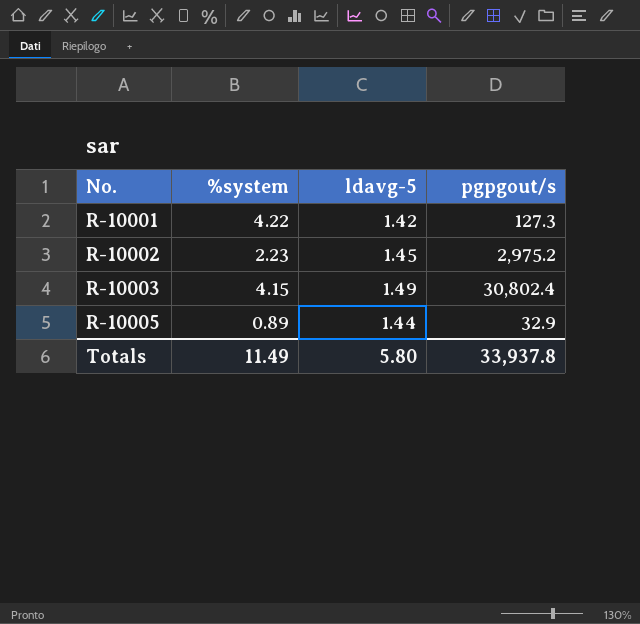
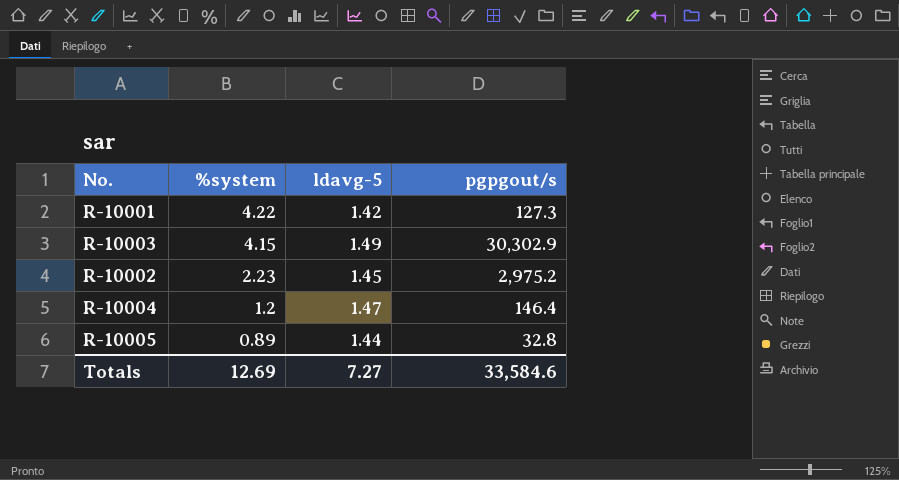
row order: No. ascending -> %system descending
R-10003 | pgpgout/s: 30,802.4 -> 30,302.9
row R-10004: none -> 1.2 | 1.47 | 146.4
R-10005 | pgpgout/s: 32.9 -> 32.8
Totals | %system: 11.49 -> 12.69
Totals | ldavg-5: 5.80 -> 7.27
Totals | pgpgout/s: 33,937.8 -> 33,584.6

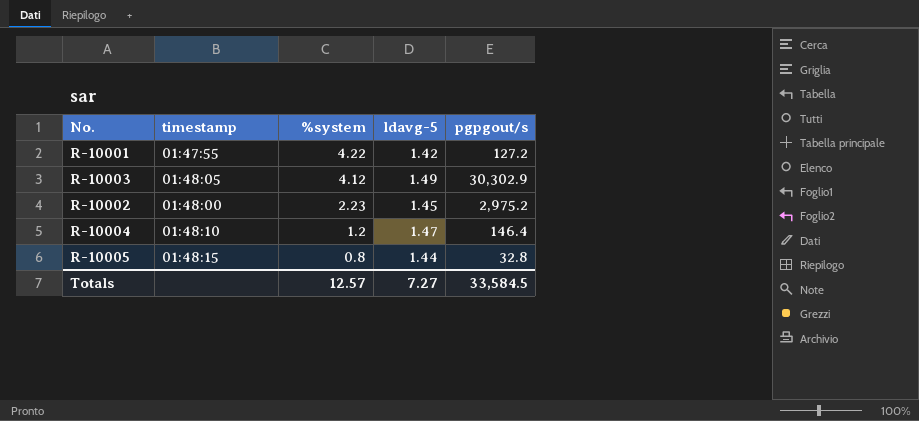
column timestamp | position: none -> 2
R-10001 | pgpgout/s: 127.3 -> 127.2
R-10003 | %system: 4.15 -> 4.12
R-10005 | %system: 0.89 -> 0.8
Totals | %system: 12.69 -> 12.57
Totals | pgpgout/s: 33,584.6 -> 33,584.5

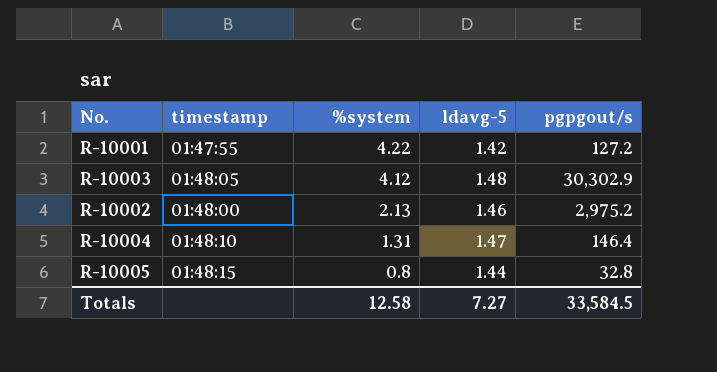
R-10003 | ldavg-5: 1.49 -> 1.48
R-10002 | %system: 2.23 -> 2.13
R-10002 | ldavg-5: 1.45 -> 1.46
R-10004 | %system: 1.2 -> 1.31
Totals | %system: 12.57 -> 12.58

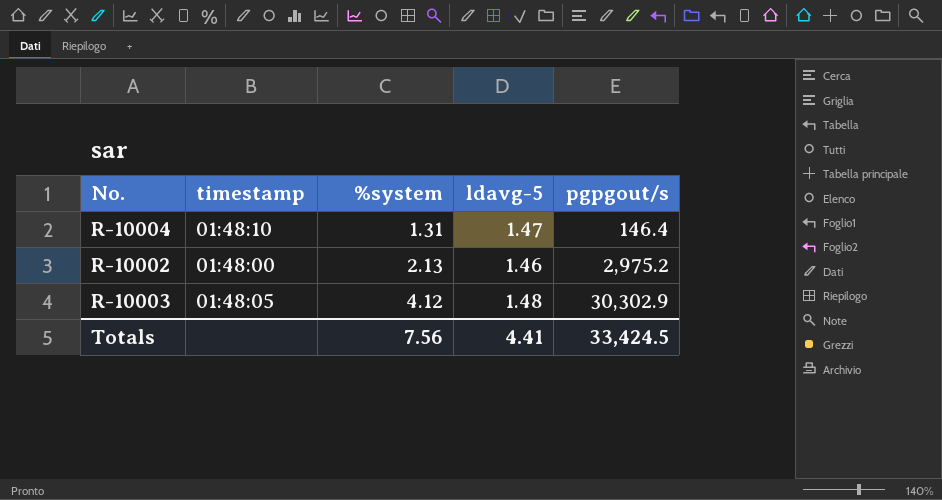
row order: %system descending -> %system ascending
row R-10001: 01:47:55 | 4.22 | 1.42 | 127.2 -> none
row R-10005: 01:48:15 | 0.8 | 1.44 | 32.8 -> none
Totals | %system: 12.58 -> 7.56
Totals | ldavg-5: 7.27 -> 4.41
Totals | pgpgout/s: 33,584.5 -> 33,424.5

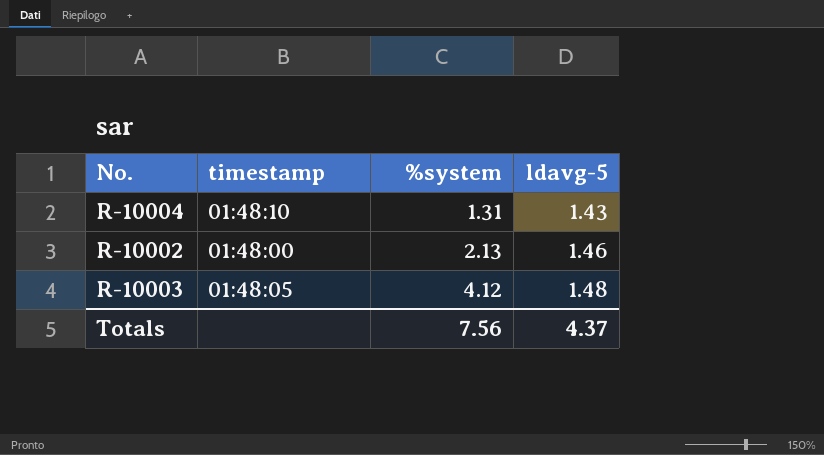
column pgpgout/s | position: 5 -> none
R-10004 | ldavg-5: 1.47 -> 1.43
Totals | ldavg-5: 4.41 -> 4.37

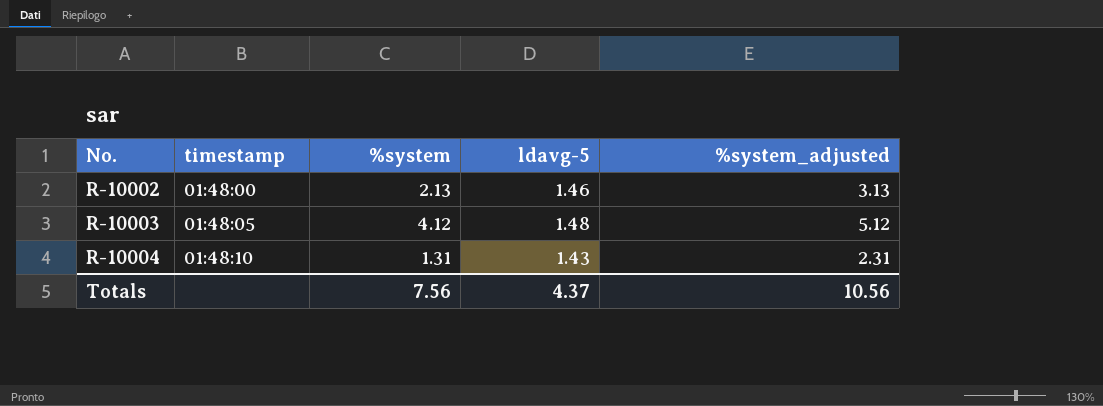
row order: %system ascending -> No. ascending
column %system_adjusted | formula: none -> [%system] + 1

